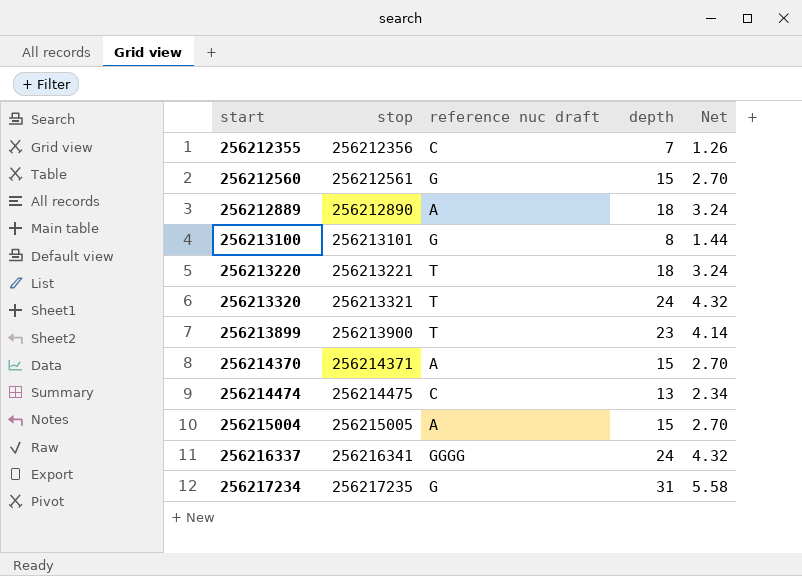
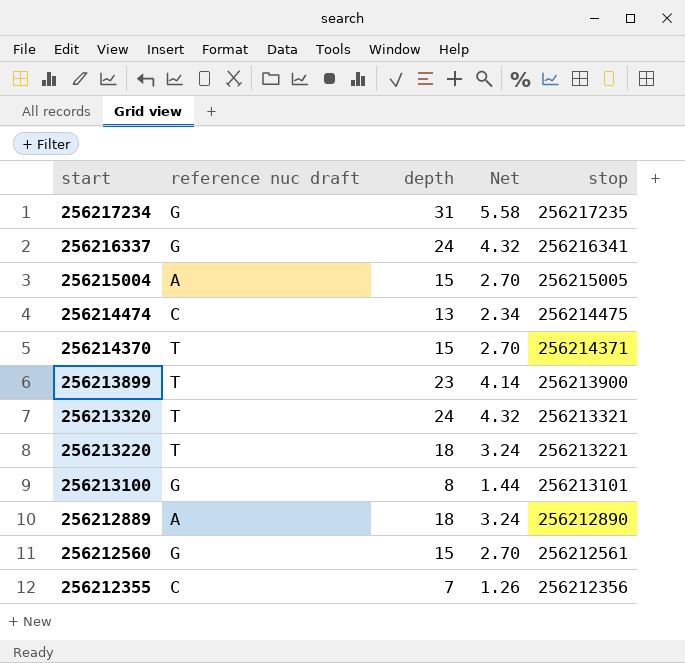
row order: start ascending -> start descending
column stop | position: 2 -> 5
256216337 | reference nuc draft: GGGG -> G
256214370 | reference nuc draft: A -> T

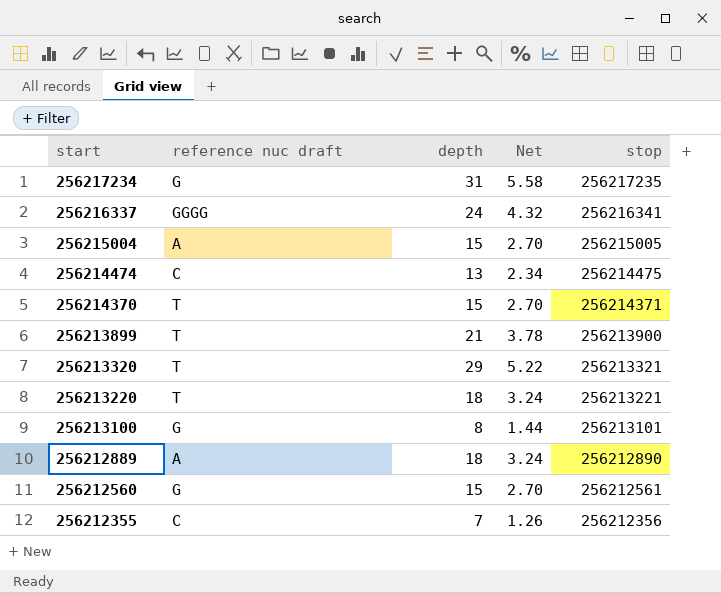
256216337 | reference nuc draft: G -> GGGG
256213899 | depth: 23 -> 21
256213899 | Net: 4.14 -> 3.78
256213320 | depth: 24 -> 29
256213320 | Net: 4.32 -> 5.22

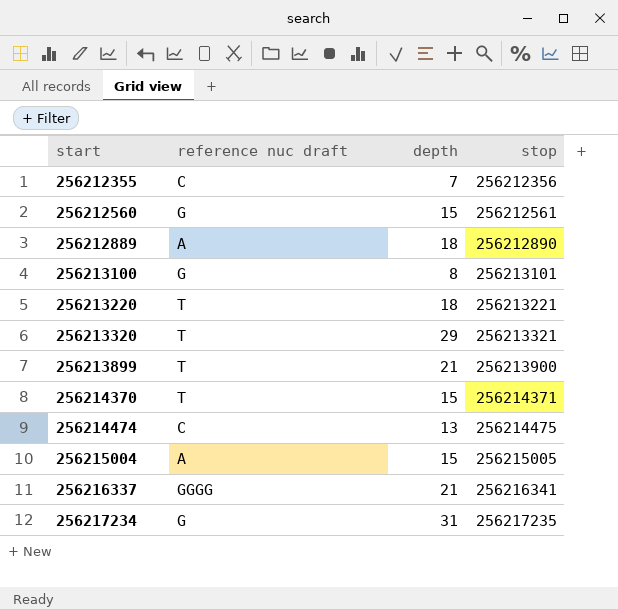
row order: start descending -> start ascending
column Net | formula: [depth] * 0.18 -> none
256216337 | depth: 24 -> 21

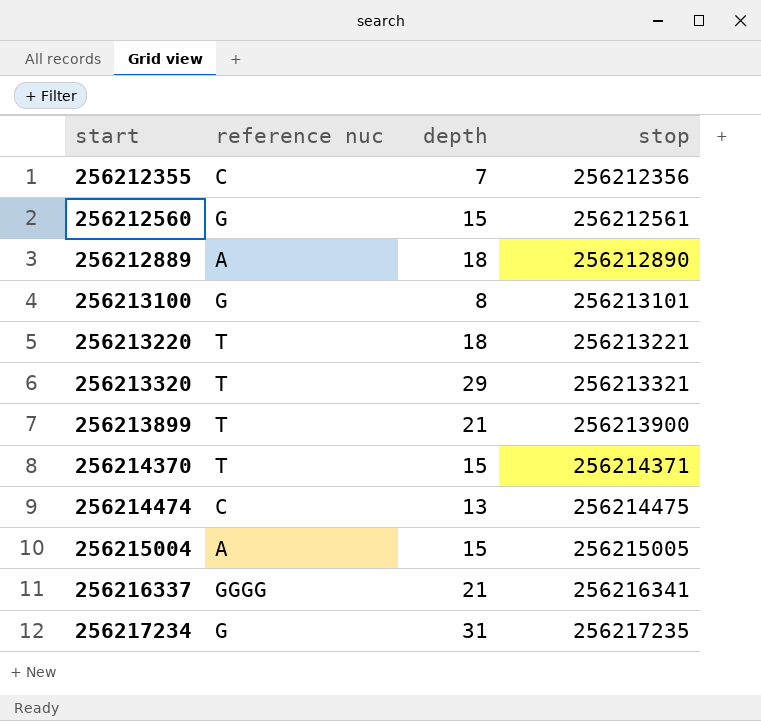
column name: reference nuc draft -> reference nuc

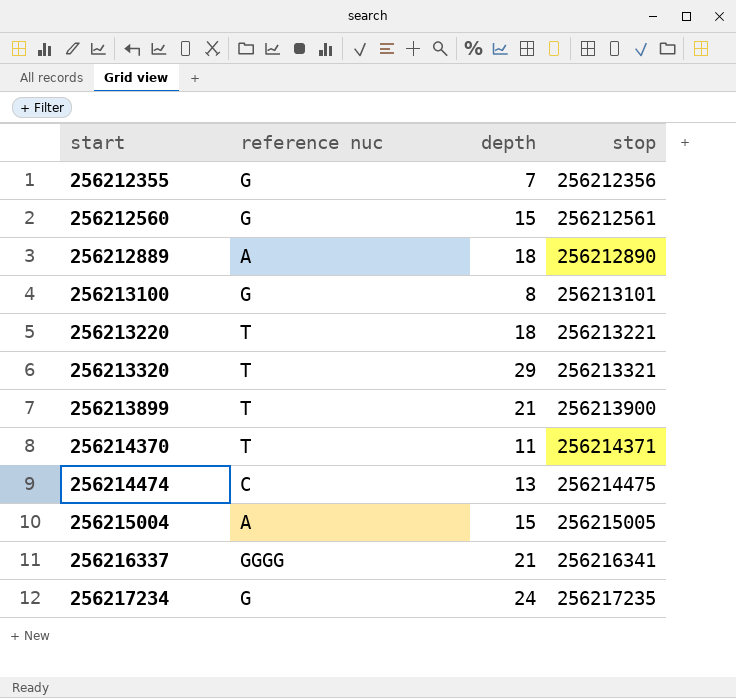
256212355 | reference nuc: C -> G
256214370 | depth: 15 -> 11
256217234 | depth: 31 -> 24

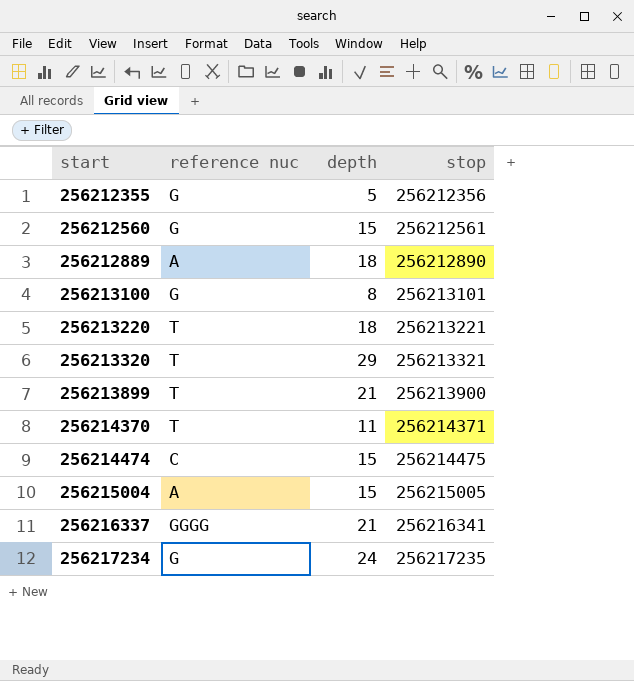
256212355 | depth: 7 -> 5
256214474 | depth: 13 -> 15

